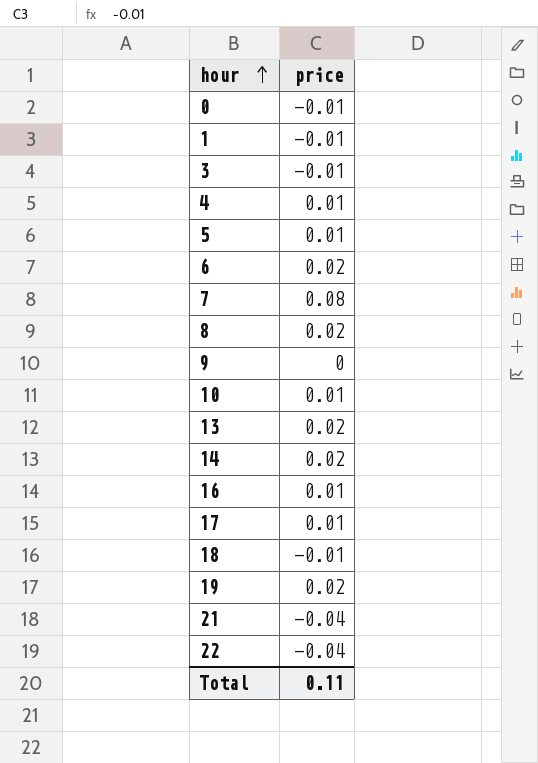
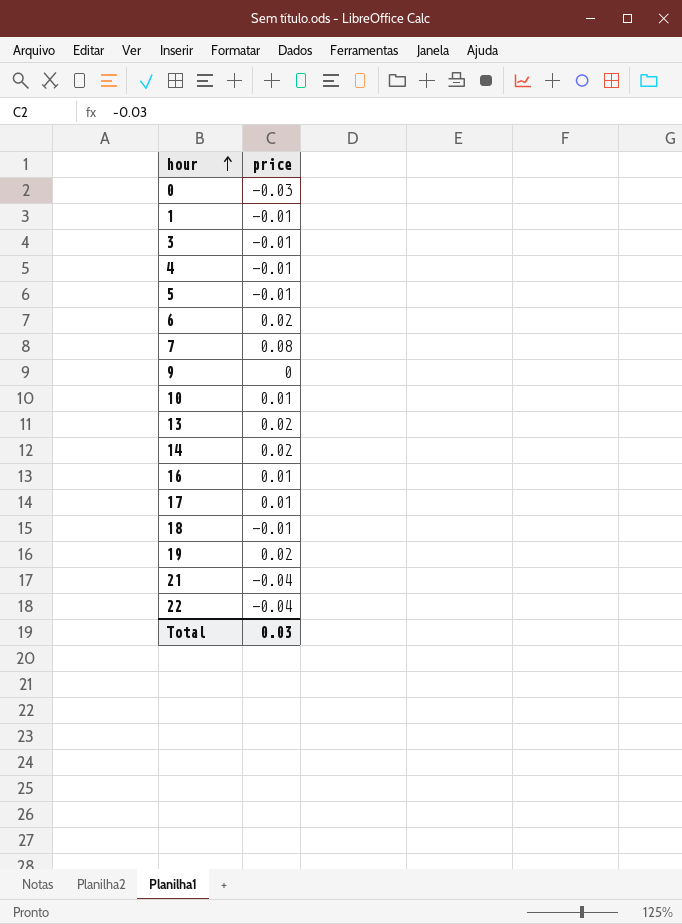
row 8: 0.02 -> none
0 | price: -0.01 -> -0.03
4 | price: 0.01 -> -0.01
5 | price: 0.01 -> -0.01
Total | price: 0.11 -> 0.03

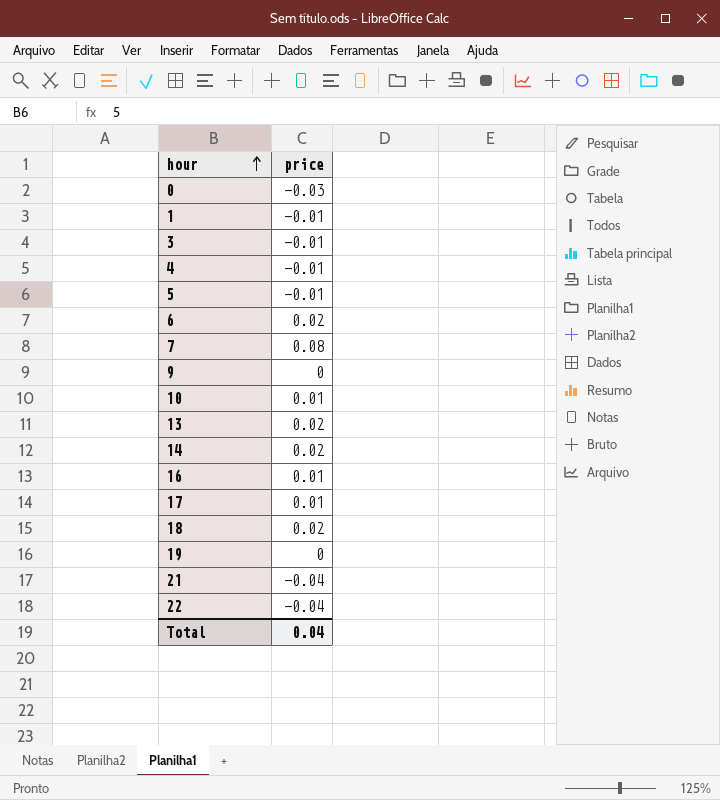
18 | price: -0.01 -> 0.02
19 | price: 0.02 -> 0
Total | price: 0.03 -> 0.04

